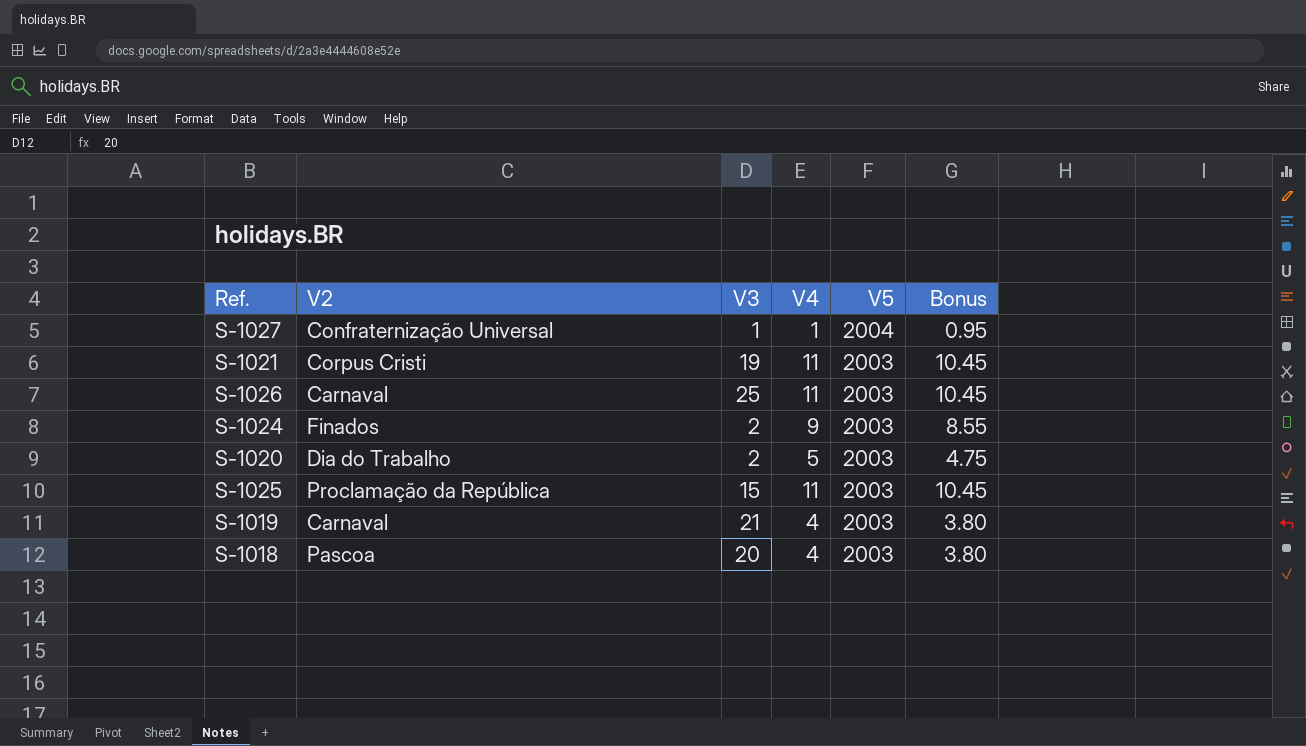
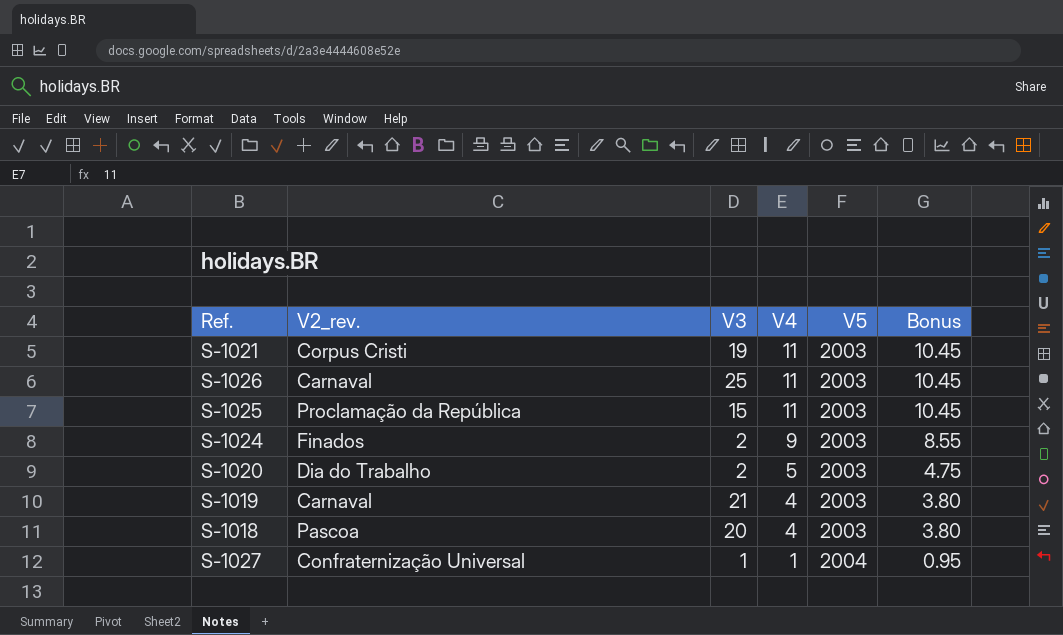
row order: V5 descending -> V4 descending
column name: V2 -> V2_rev.

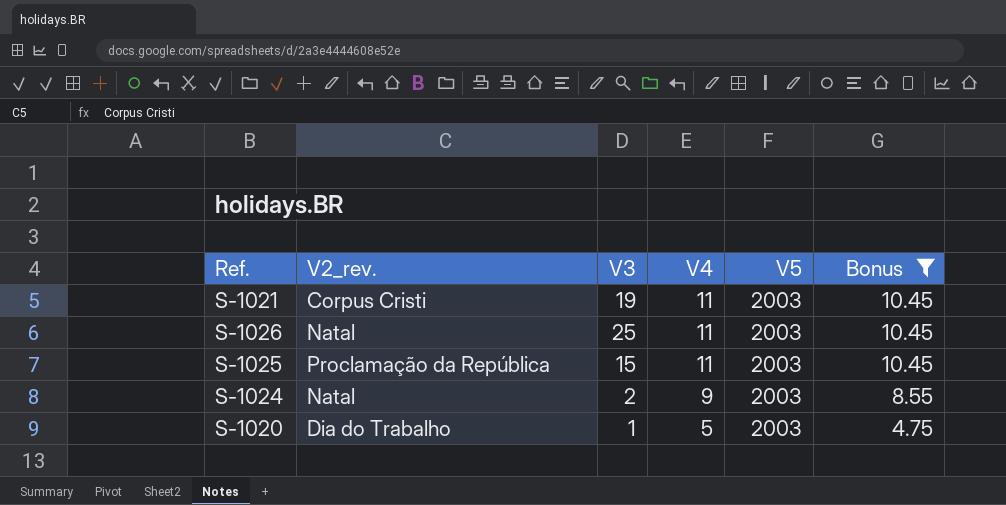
filter: none -> Bonus >= 4.75
S-1026 | V2_rev.: Carnaval -> Natal
S-1024 | V2_rev.: Finados -> Natal
S-1020 | V3: 2 -> 1

